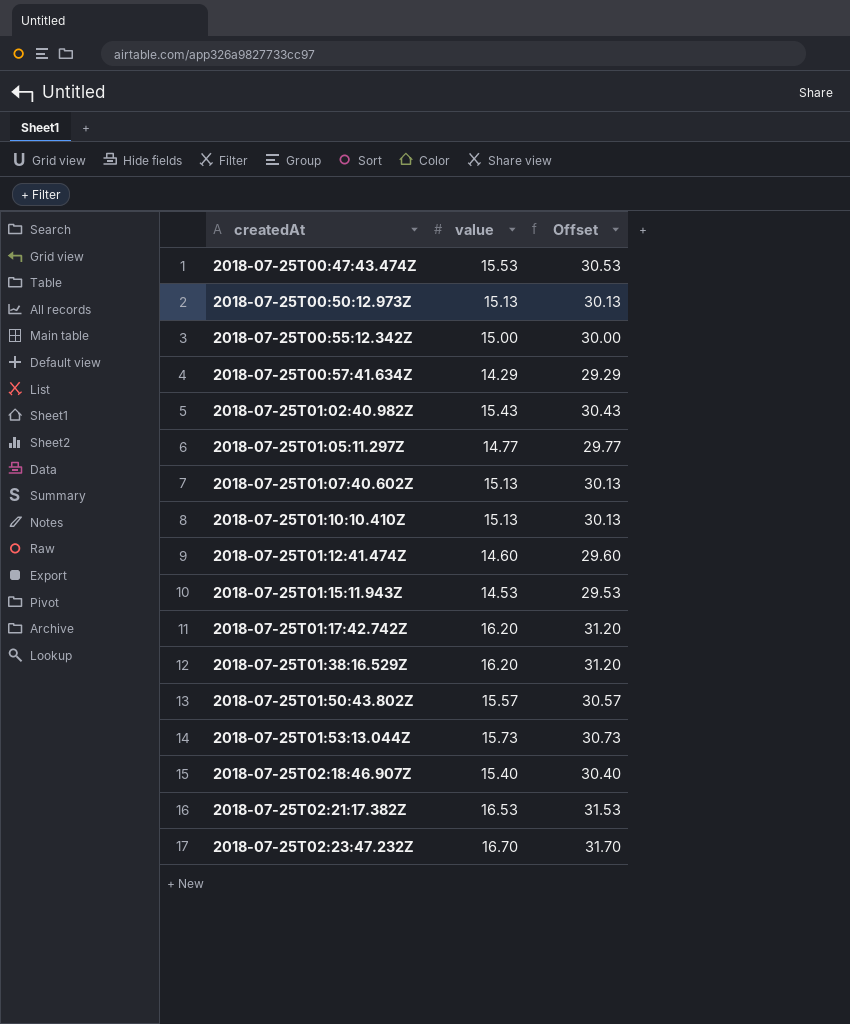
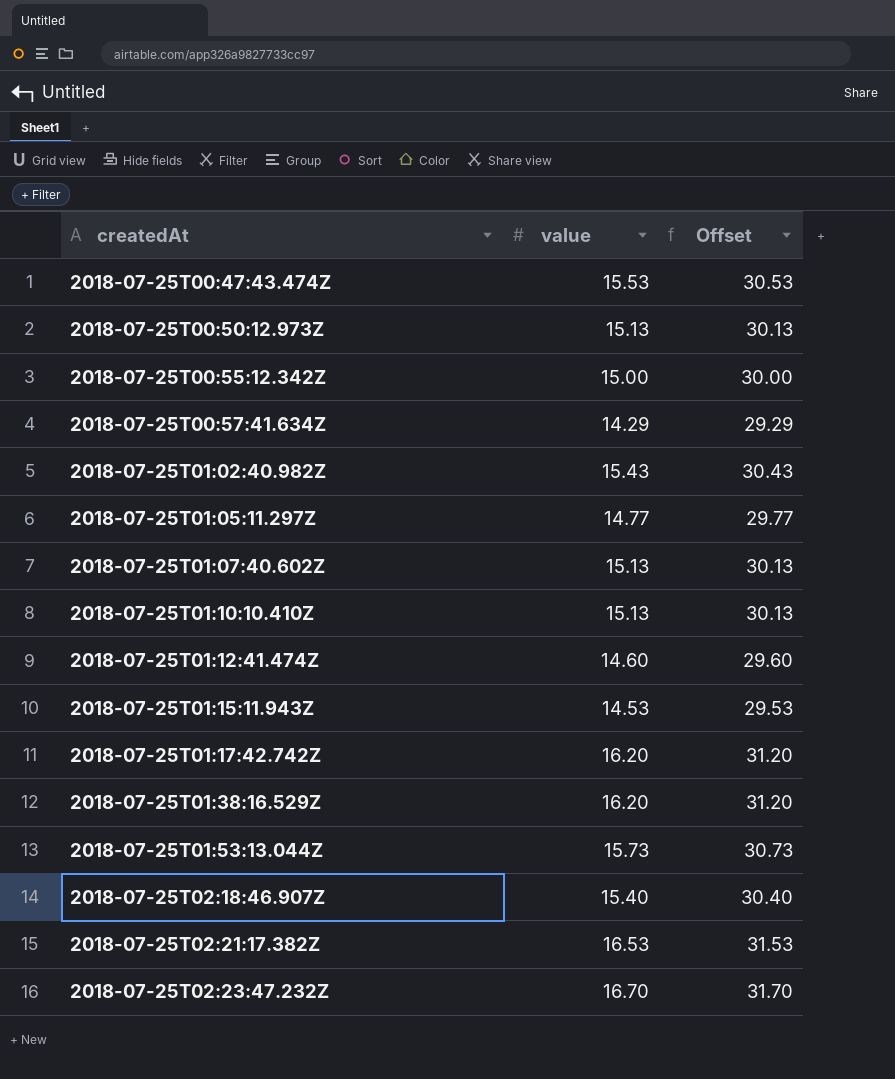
row 2018-07-25T01:50:43.802Z: 15.57 | 30.57 -> none

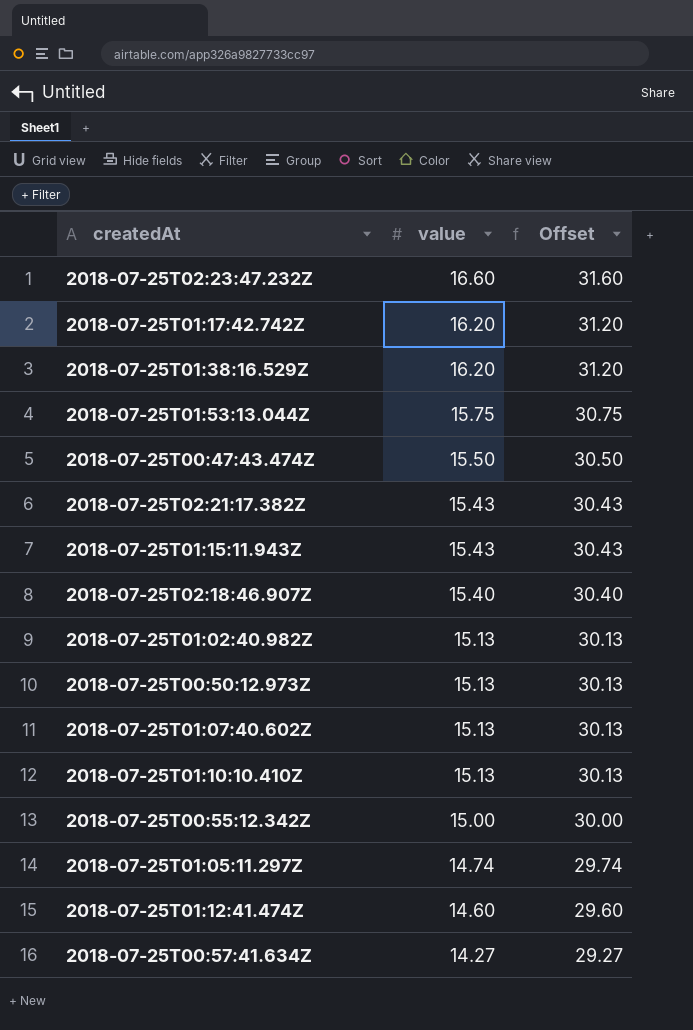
row order: createdAt ascending -> value descending
2018-07-25T02:23:47.232Z | value: 16.70 -> 16.60
2018-07-25T02:23:47.232Z | Offset: 31.70 -> 31.60
2018-07-25T01:53:13.044Z | value: 15.73 -> 15.75
2018-07-25T01:53:13.044Z | Offset: 30.73 -> 30.75
2018-07-25T00:47:43.474Z | value: 15.53 -> 15.50
2018-07-25T00:47:43.474Z | Offset: 30.53 -> 30.50
2018-07-25T02:21:17.382Z | value: 16.53 -> 15.43
2018-07-25T02:21:17.382Z | Offset: 31.53 -> 30.43
2018-07-25T01:15:11.943Z | value: 14.53 -> 15.43
2018-07-25T01:15:11.943Z | Offset: 29.53 -> 30.43
2018-07-25T01:02:40.982Z | value: 15.43 -> 15.13
2018-07-25T01:02:40.982Z | Offset: 30.43 -> 30.13
2018-07-25T01:05:11.297Z | value: 14.77 -> 14.74
2018-07-25T01:05:11.297Z | Offset: 29.77 -> 29.74
2018-07-25T00:57:41.634Z | value: 14.29 -> 14.27
2018-07-25T00:57:41.634Z | Offset: 29.29 -> 29.27

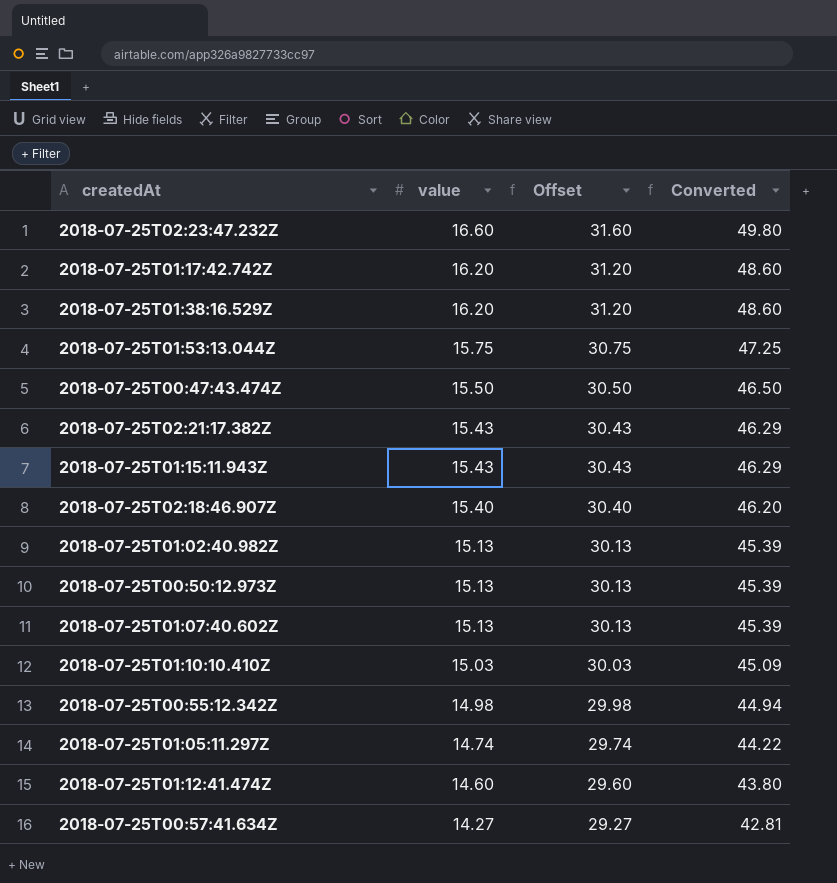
column Converted | formula: none -> [value] * 3
2018-07-25T01:10:10.410Z | value: 15.13 -> 15.03
2018-07-25T01:10:10.410Z | Offset: 30.13 -> 30.03
2018-07-25T00:55:12.342Z | value: 15.00 -> 14.98
2018-07-25T00:55:12.342Z | Offset: 30.00 -> 29.98

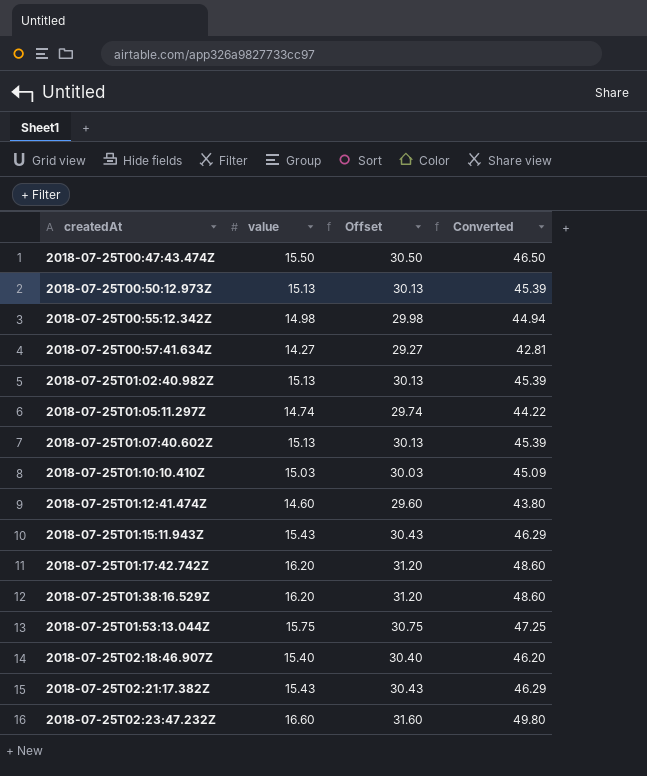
row order: value descending -> createdAt ascending

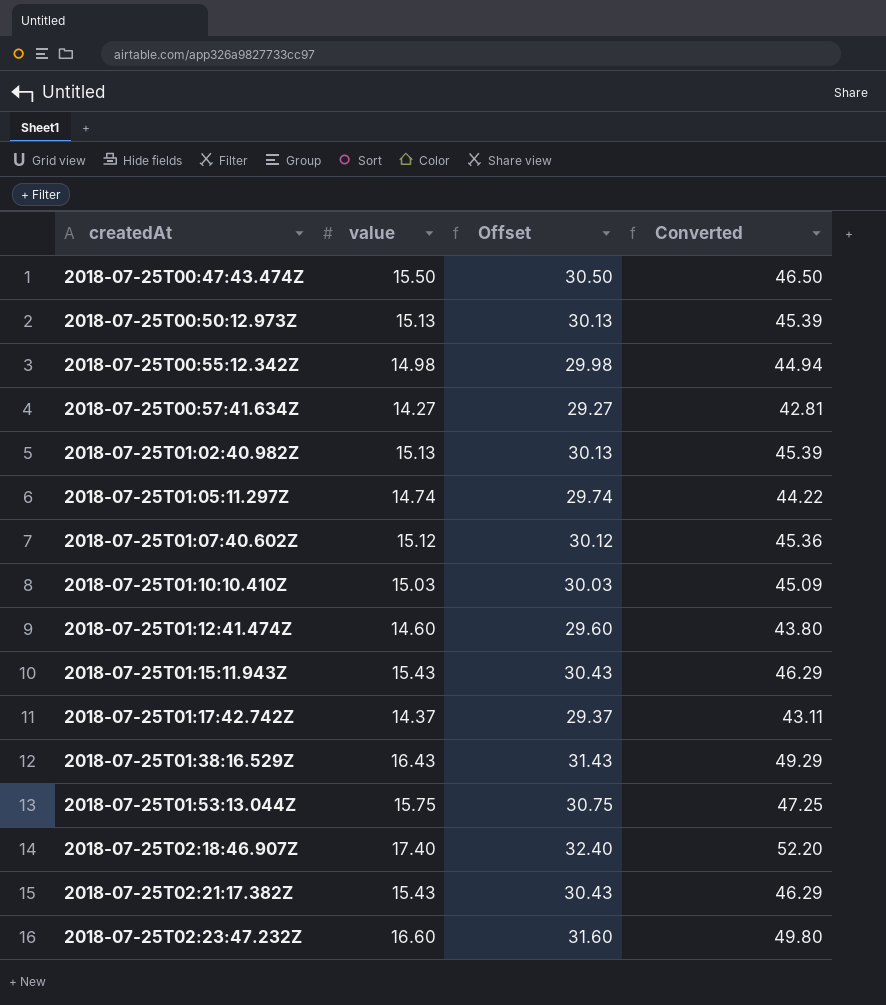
2018-07-25T01:07:40.602Z | value: 15.13 -> 15.12
2018-07-25T01:07:40.602Z | Offset: 30.13 -> 30.12
2018-07-25T01:07:40.602Z | Converted: 45.39 -> 45.36
2018-07-25T01:17:42.742Z | value: 16.20 -> 14.37
2018-07-25T01:17:42.742Z | Offset: 31.20 -> 29.37
2018-07-25T01:17:42.742Z | Converted: 48.60 -> 43.11
2018-07-25T01:38:16.529Z | value: 16.20 -> 16.43
2018-07-25T01:38:16.529Z | Offset: 31.20 -> 31.43
2018-07-25T01:38:16.529Z | Converted: 48.60 -> 49.29
2018-07-25T02:18:46.907Z | value: 15.40 -> 17.40
2018-07-25T02:18:46.907Z | Offset: 30.40 -> 32.40
2018-07-25T02:18:46.907Z | Converted: 46.20 -> 52.20

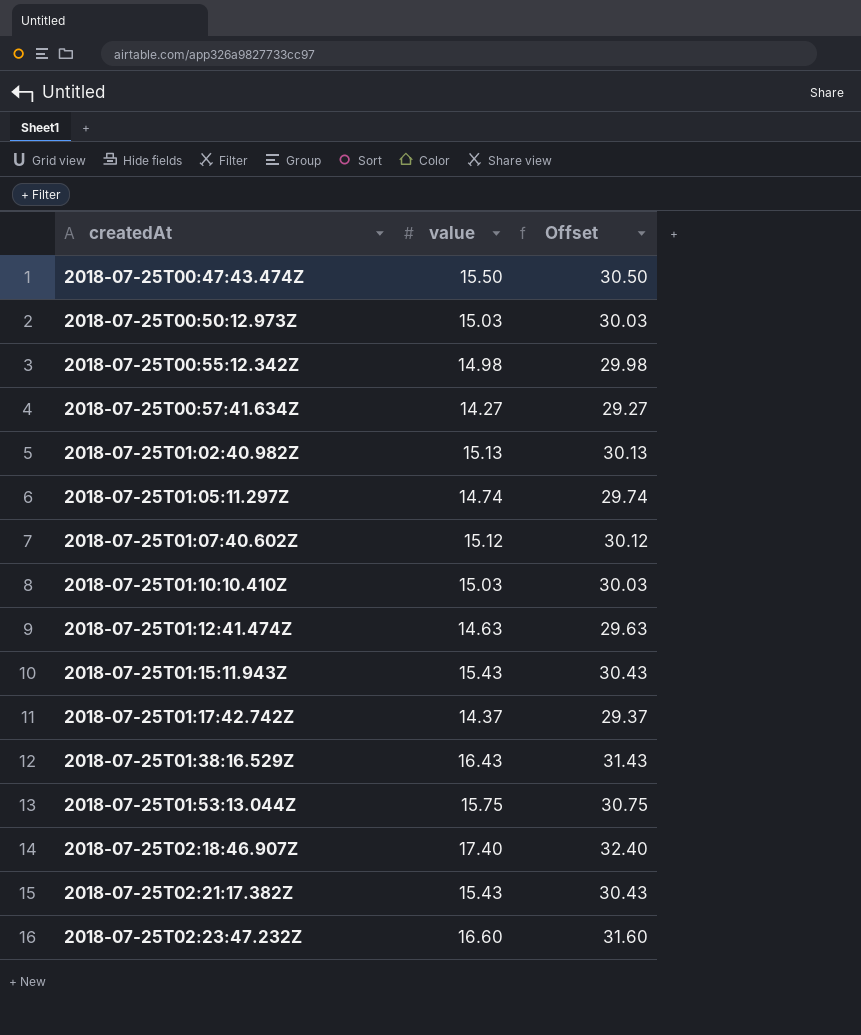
column Converted | formula: [value] * 3 -> none
2018-07-25T00:50:12.973Z | value: 15.13 -> 15.03
2018-07-25T00:50:12.973Z | Offset: 30.13 -> 30.03
2018-07-25T01:12:41.474Z | value: 14.60 -> 14.63
2018-07-25T01:12:41.474Z | Offset: 29.60 -> 29.63

